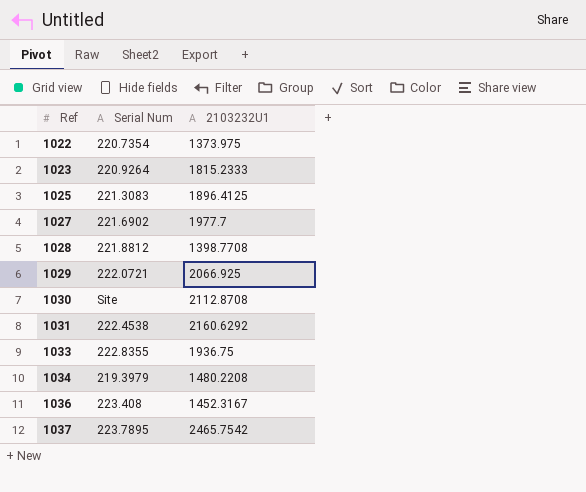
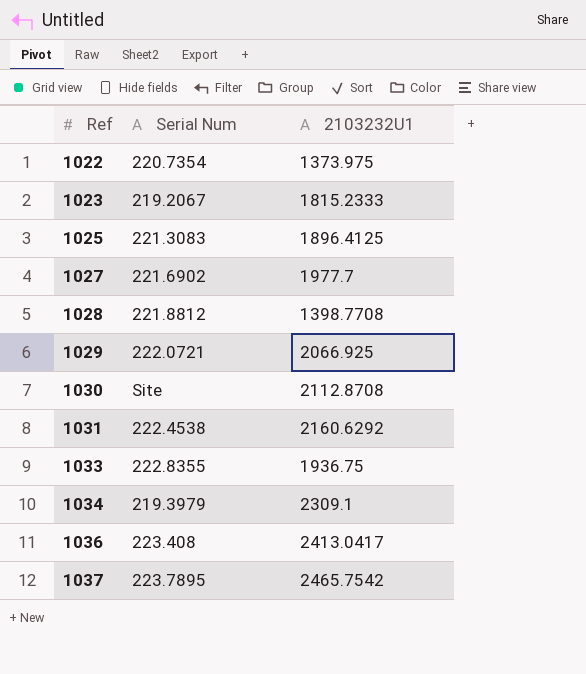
1023 | Serial Num: 220.9264 -> 219.2067
1034 | 2103232U1: 1480.2208 -> 2309.1
1036 | 2103232U1: 1452.3167 -> 2413.0417

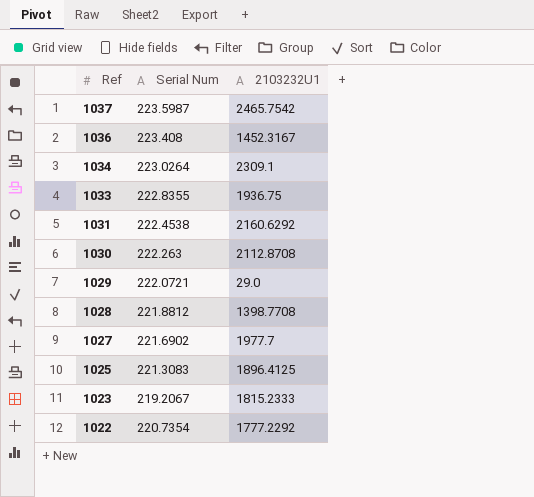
row order: Ref ascending -> Ref descending
1037 | Serial Num: 223.7895 -> 223.5987
1036 | 2103232U1: 2413.0417 -> 1452.3167
1034 | Serial Num: 219.3979 -> 223.0264
1030 | Serial Num: Site -> 222.263
1029 | 2103232U1: 2066.925 -> 29.0
1022 | 2103232U1: 1373.975 -> 1777.2292

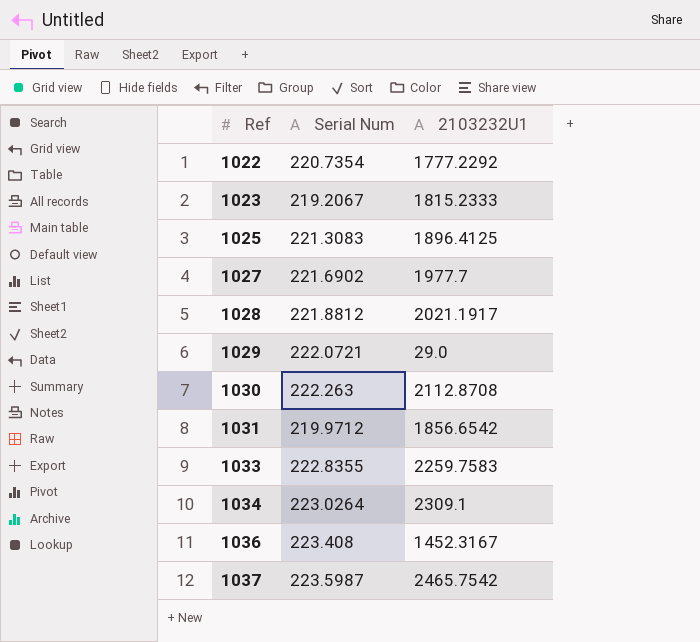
row order: Ref descending -> Ref ascending
1028 | 2103232U1: 1398.7708 -> 2021.1917
1031 | Serial Num: 222.4538 -> 219.9712
1031 | 2103232U1: 2160.6292 -> 1856.6542
1033 | 2103232U1: 1936.75 -> 2259.7583

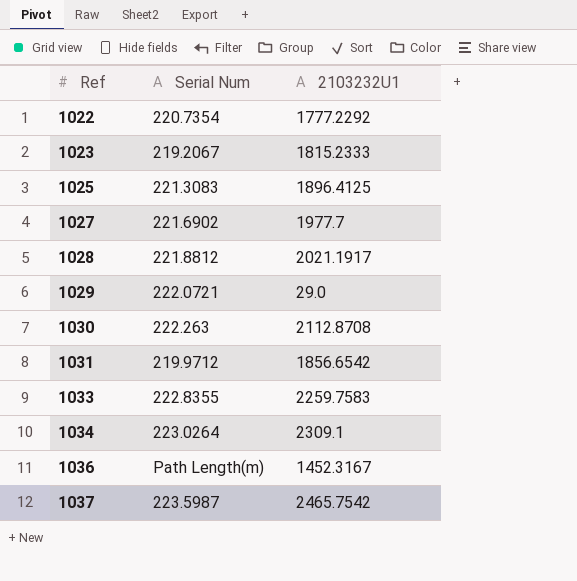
1036 | Serial Num: 223.408 -> Path Length(m)

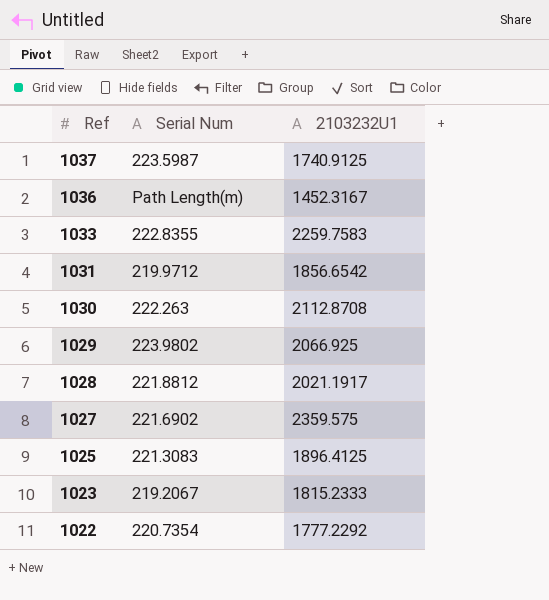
row order: Ref ascending -> Ref descending
row 1034: 223.0264 | 2309.1 -> none
1037 | 2103232U1: 2465.7542 -> 1740.9125
1029 | Serial Num: 222.0721 -> 223.9802
1029 | 2103232U1: 29.0 -> 2066.925
1027 | 2103232U1: 1977.7 -> 2359.575

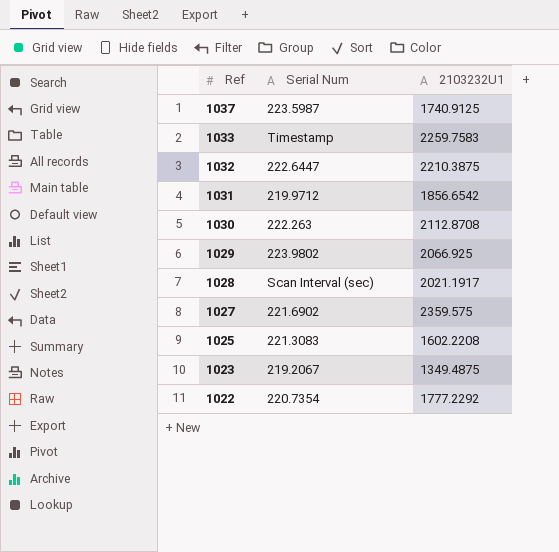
row 1036: Path Length(m) | 1452.3167 -> none
1033 | Serial Num: 222.8355 -> Timestamp
row 1032: none -> 222.6447 | 2210.3875
1028 | Serial Num: 221.8812 -> Scan Interval (sec)
1025 | 2103232U1: 1896.4125 -> 1602.2208
1023 | 2103232U1: 1815.2333 -> 1349.4875

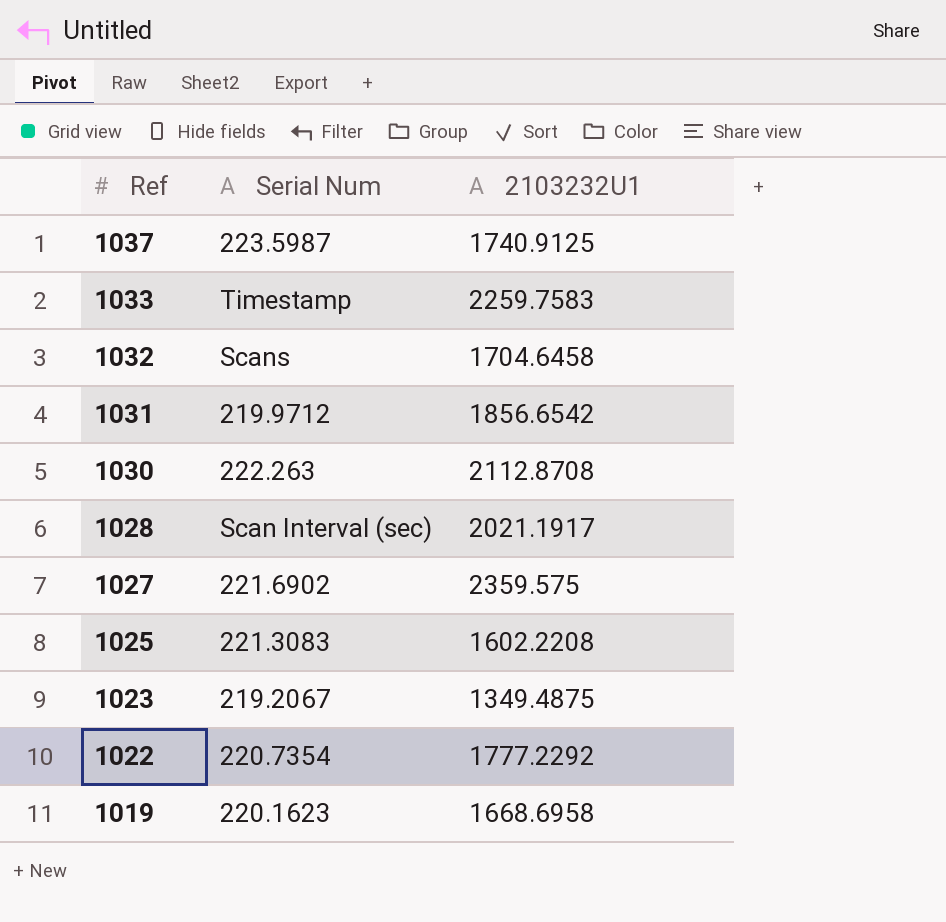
row 1029: 223.9802 | 2066.925 -> none
1032 | Serial Num: 222.6447 -> Scans
1032 | 2103232U1: 2210.3875 -> 1704.6458
row 1019: none -> 220.1623 | 1668.6958

